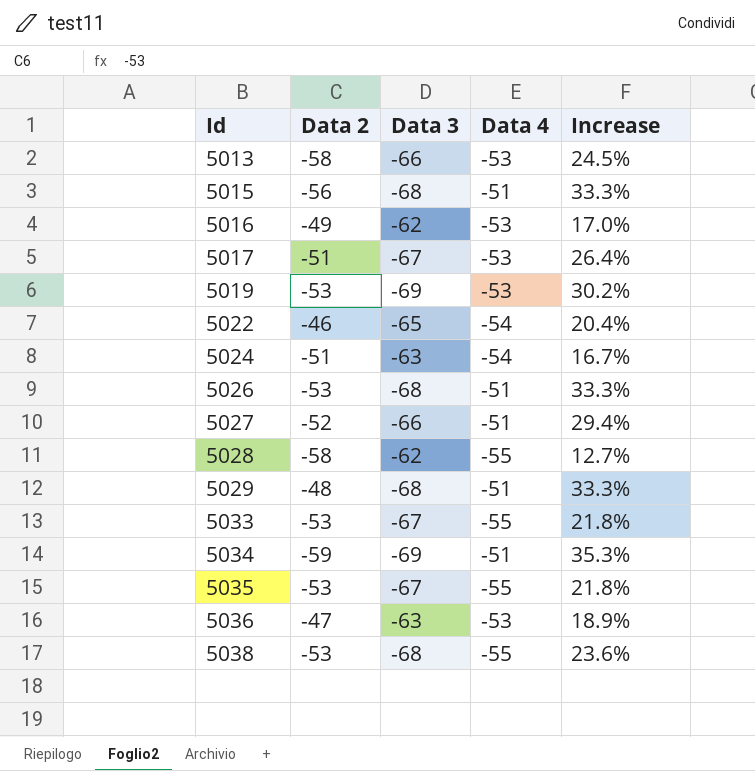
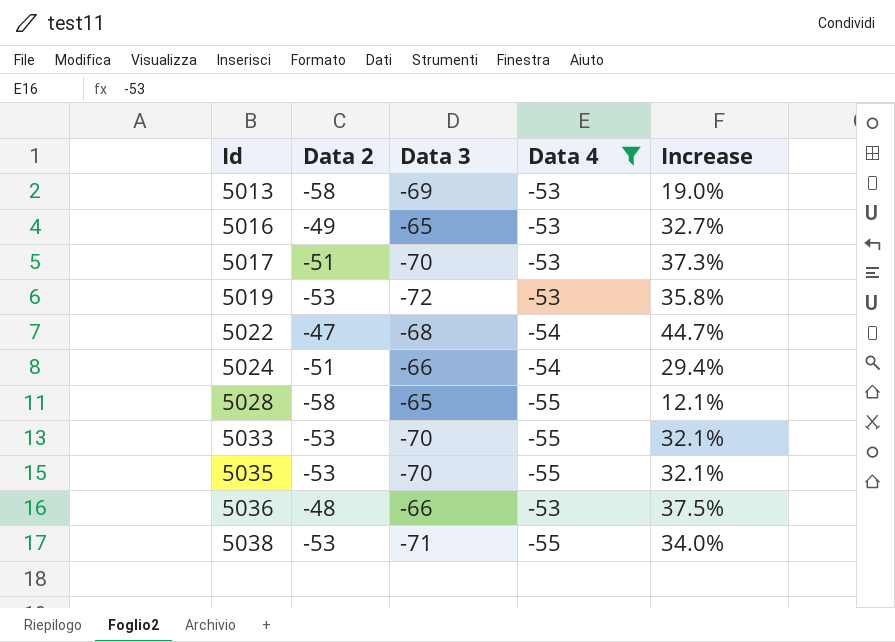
filter: none -> Data 4 != -51
column Increase | formula: ([Data 3] - [Data 4]) / [Data 4] -> ([Data 3] - [Data 2]) / [Data 2]
5013 | Data 3: -66 -> -69
5016 | Data 3: -62 -> -65
5017 | Data 3: -67 -> -70
5019 | Data 3: -69 -> -72
5022 | Data 2: -46 -> -47
5022 | Data 3: -65 -> -68
5024 | Data 3: -63 -> -66
5028 | Data 3: -62 -> -65
5033 | Data 3: -67 -> -70
5035 | Data 3: -67 -> -70
5036 | Data 2: -47 -> -48
5036 | Data 3: -63 -> -66
5038 | Data 3: -68 -> -71

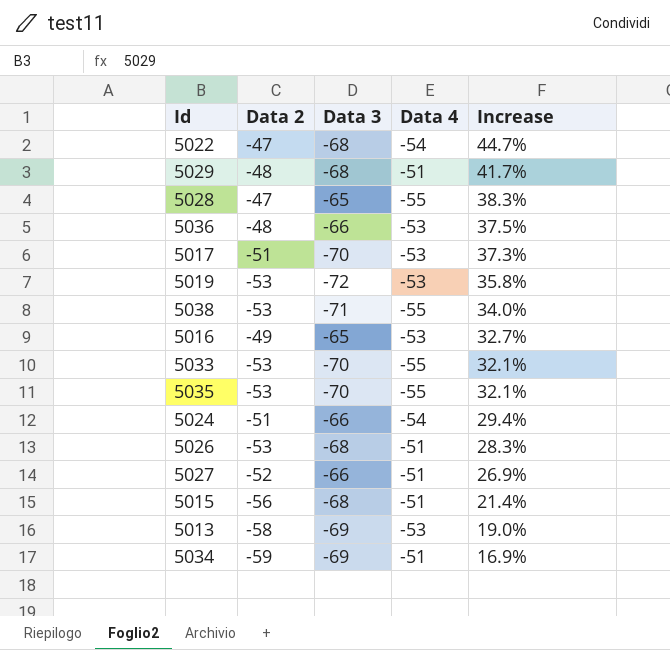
filter: Data 4 != -51 -> none
row order: Id ascending -> Increase descending
5028 | Data 2: -58 -> -47
5028 | Increase: 12.1% -> 38.3%

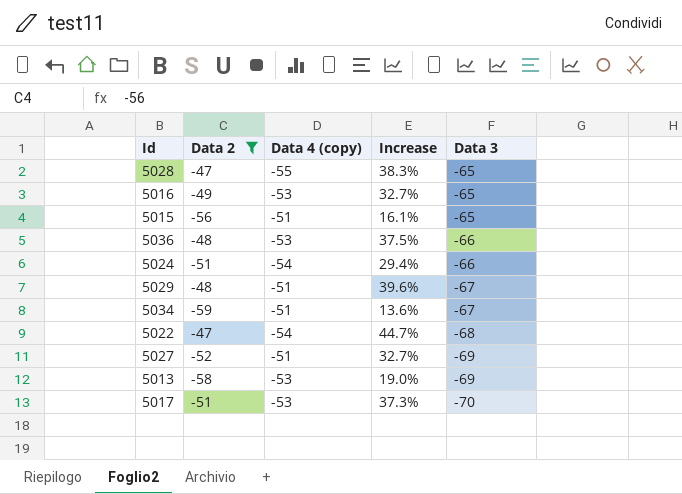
filter: none -> Data 2 != -53
row order: Increase descending -> Data 3 descending
column name: Data 4 -> Data 4 (copy)
column Data 3 | position: 3 -> 5
5015 | Increase: 21.4% -> 16.1%
5015 | Data 3: -68 -> -65
5029 | Increase: 41.7% -> 39.6%
5029 | Data 3: -68 -> -67
5034 | Increase: 16.9% -> 13.6%
5034 | Data 3: -69 -> -67
5027 | Increase: 26.9% -> 32.7%
5027 | Data 3: -66 -> -69

